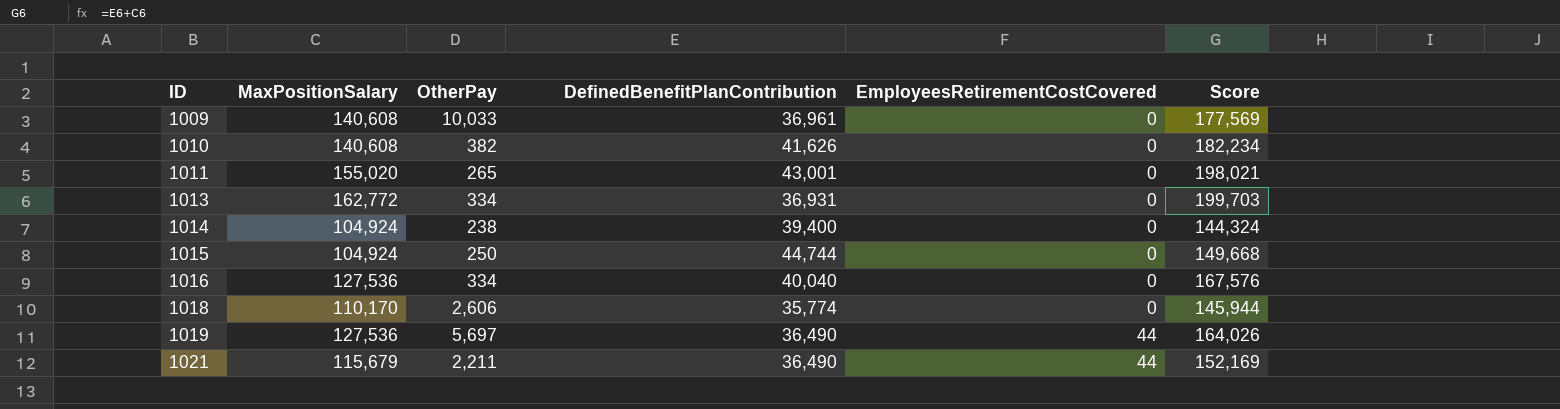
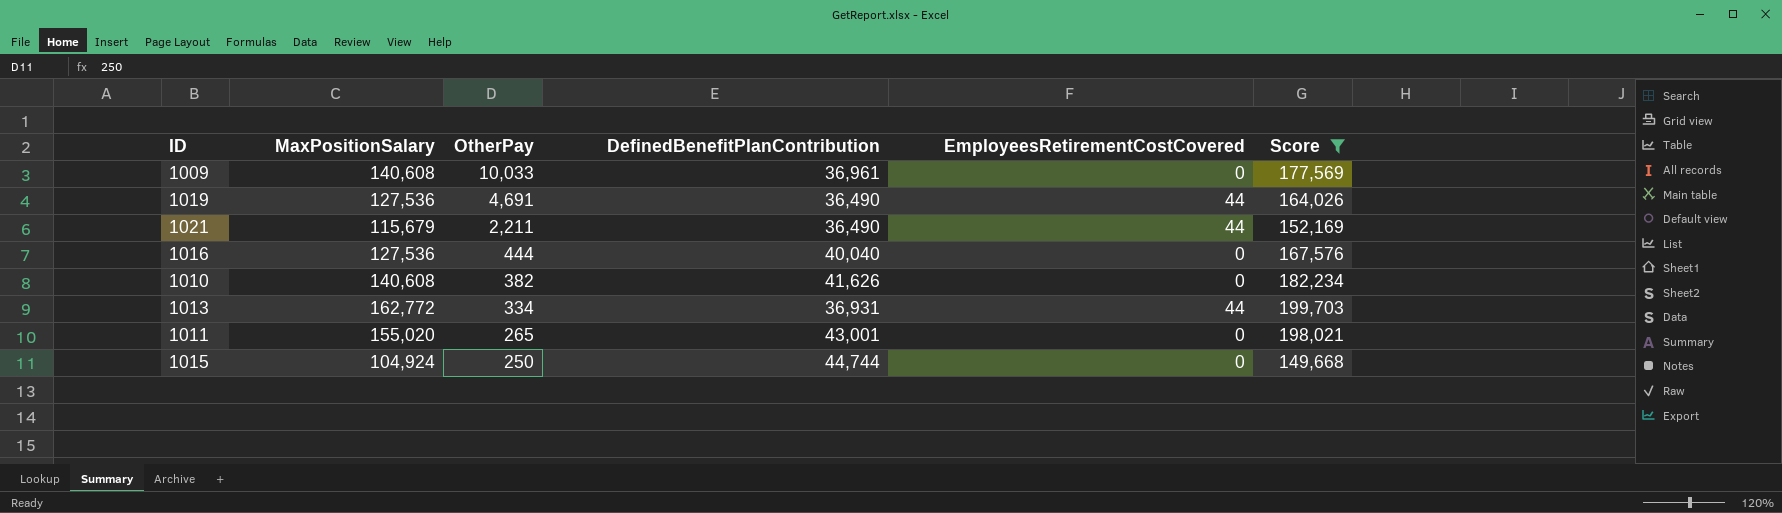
filter: none -> Score >= 149,668
row order: ID ascending -> OtherPay descending
1019 | OtherPay: 5,697 -> 4,691
1016 | OtherPay: 334 -> 444
1013 | EmployeesRetirementCostCovered: 0 -> 44

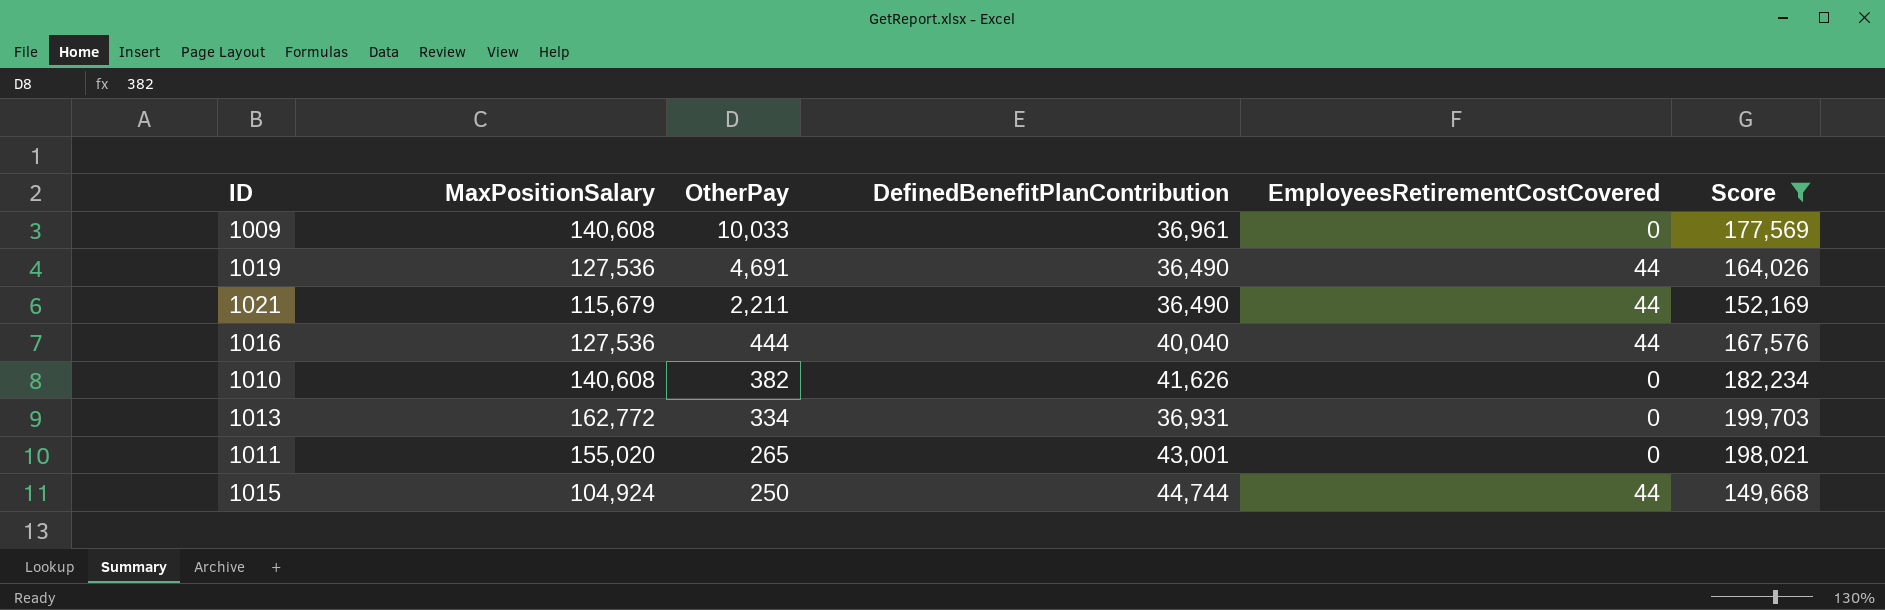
1016 | EmployeesRetirementCostCovered: 0 -> 44
1013 | EmployeesRetirementCostCovered: 44 -> 0
1015 | EmployeesRetirementCostCovered: 0 -> 44

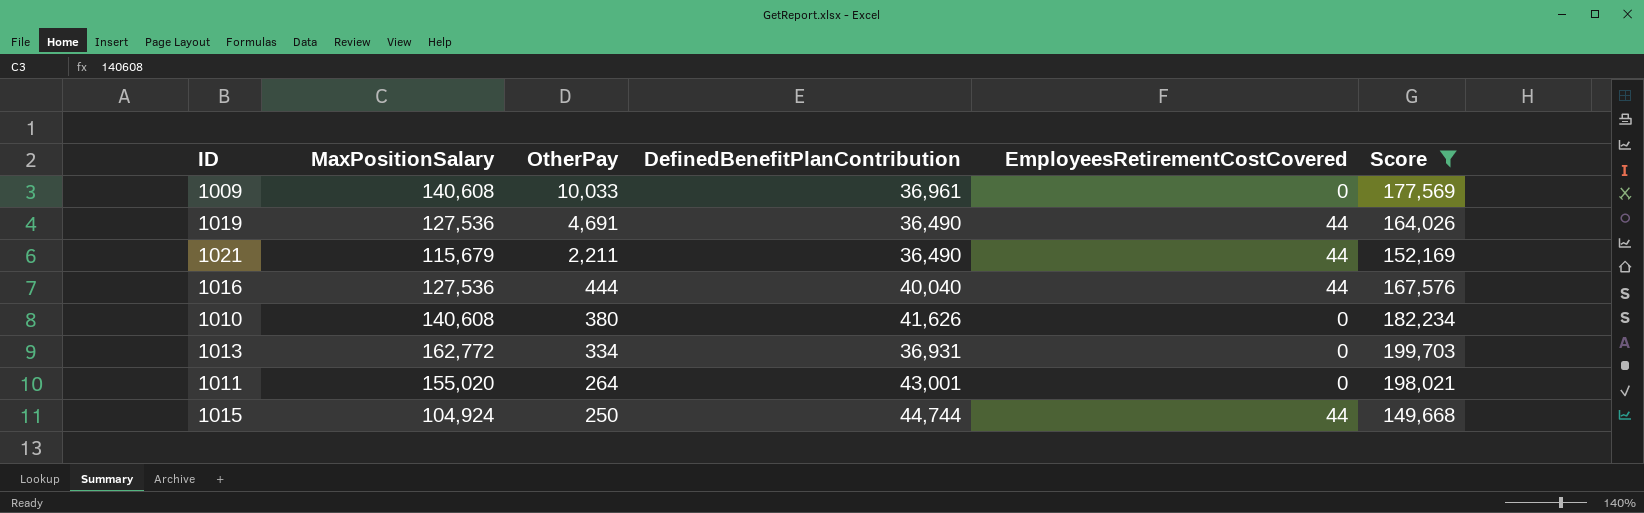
1010 | OtherPay: 382 -> 380
1011 | OtherPay: 265 -> 264

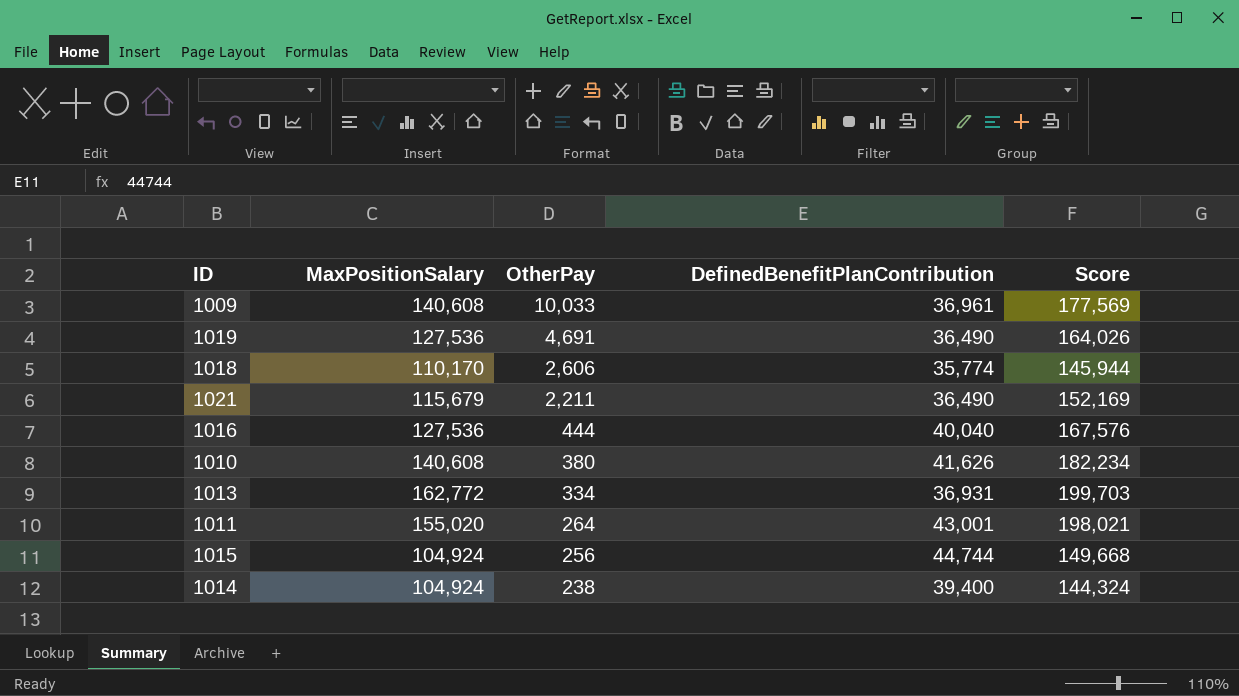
filter: Score >= 149,668 -> none
column EmployeesRetirementCostCovered | position: 5 -> none
1015 | OtherPay: 250 -> 256

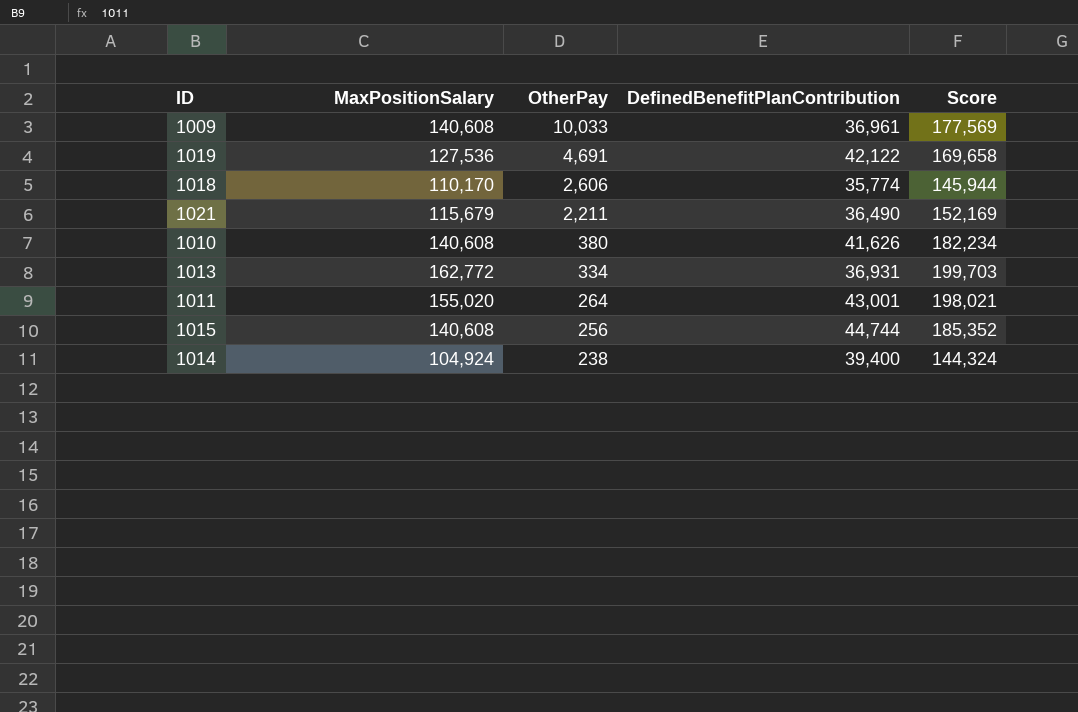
row 1016: 127,536 | 444 | 40,040 | 167,576 -> none
1019 | DefinedBenefitPlanContribution: 36,490 -> 42,122
1019 | Score: 164,026 -> 169,658
1015 | MaxPositionSalary: 104,924 -> 140,608
1015 | Score: 149,668 -> 185,352

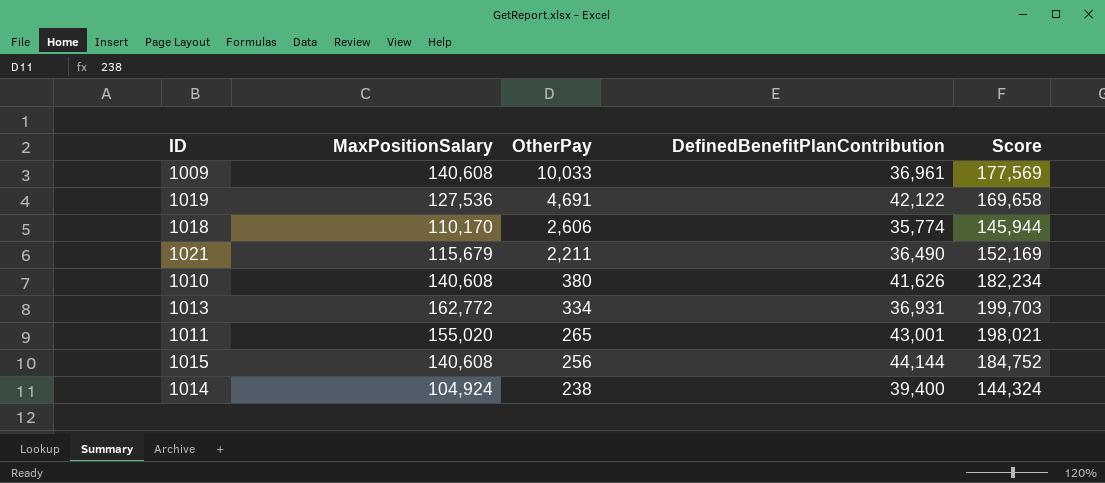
1011 | OtherPay: 264 -> 265
1015 | DefinedBenefitPlanContribution: 44,744 -> 44,144
1015 | Score: 185,352 -> 184,752

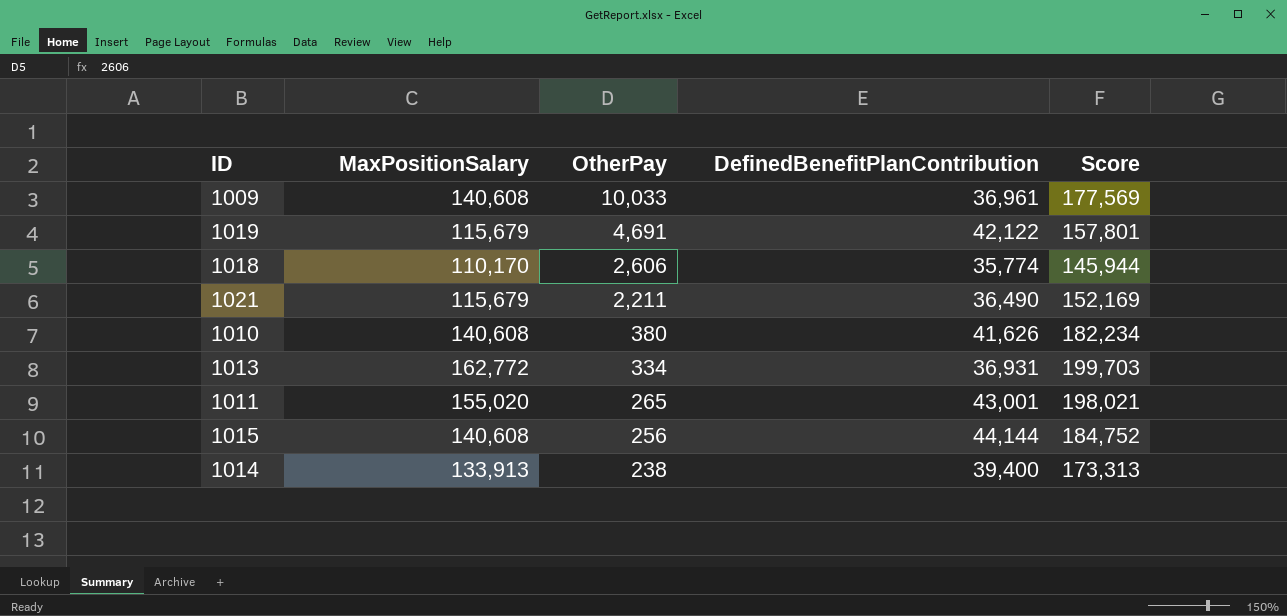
1019 | MaxPositionSalary: 127,536 -> 115,679
1019 | Score: 169,658 -> 157,801
1014 | MaxPositionSalary: 104,924 -> 133,913
1014 | Score: 144,324 -> 173,313

